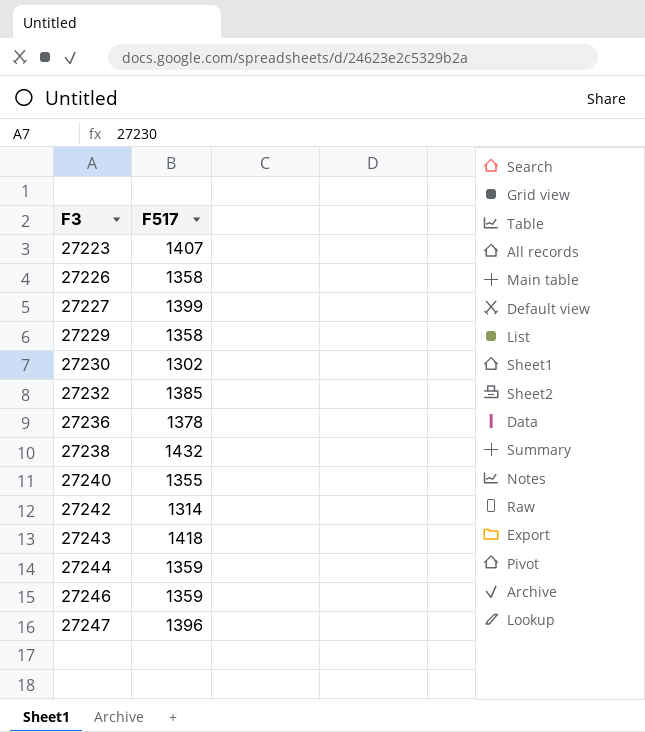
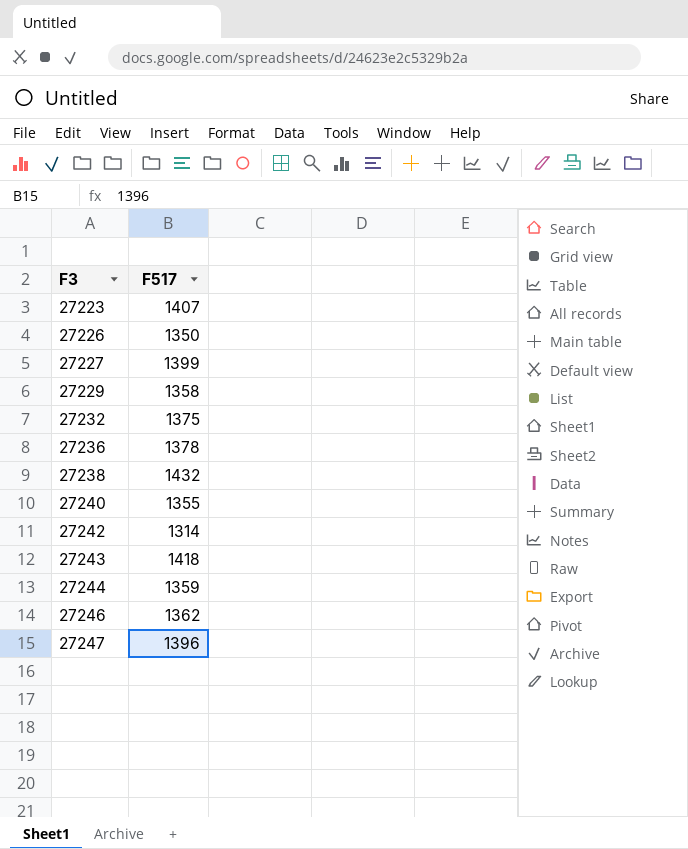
row 27230: 1302 -> none
27226 | F517: 1358 -> 1350
27232 | F517: 1385 -> 1375
27246 | F517: 1359 -> 1362

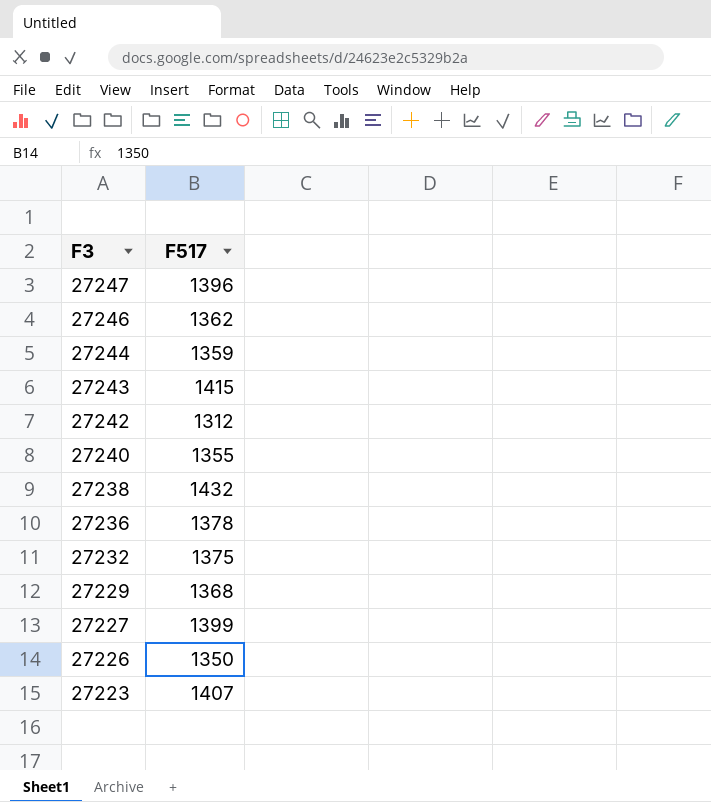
row order: F3 ascending -> F3 descending
27243 | F517: 1418 -> 1415
27242 | F517: 1314 -> 1312
27229 | F517: 1358 -> 1368

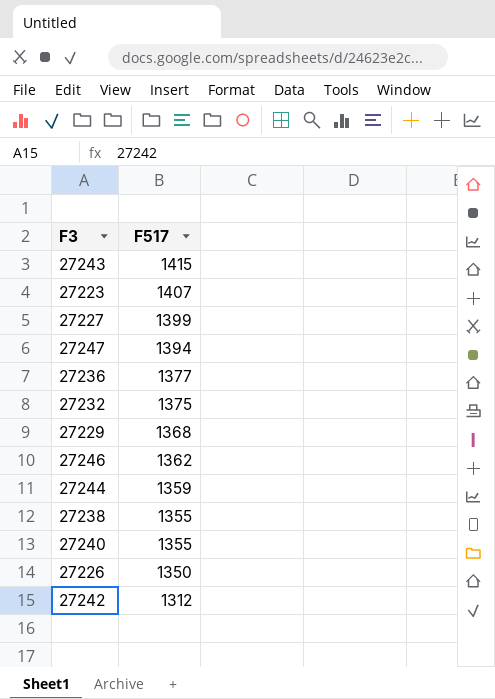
row order: F3 descending -> F517 descending
27247 | F517: 1396 -> 1394
27236 | F517: 1378 -> 1377
27238 | F517: 1432 -> 1355

